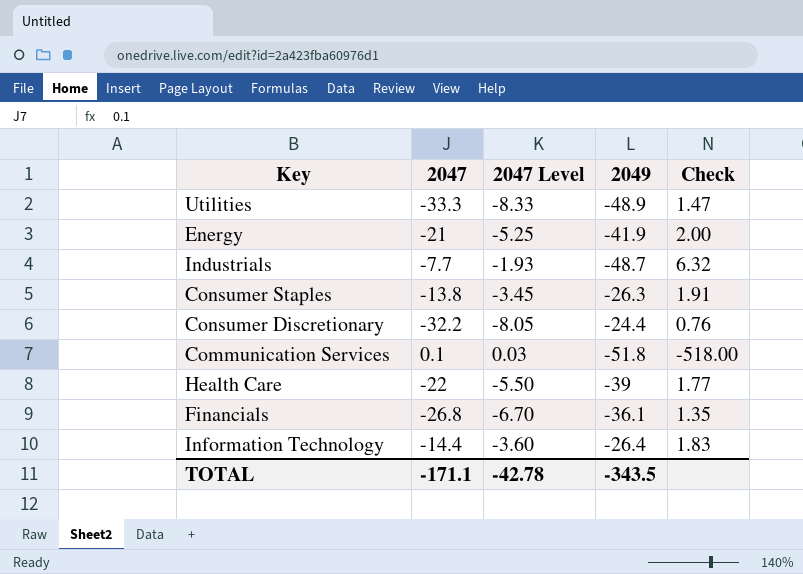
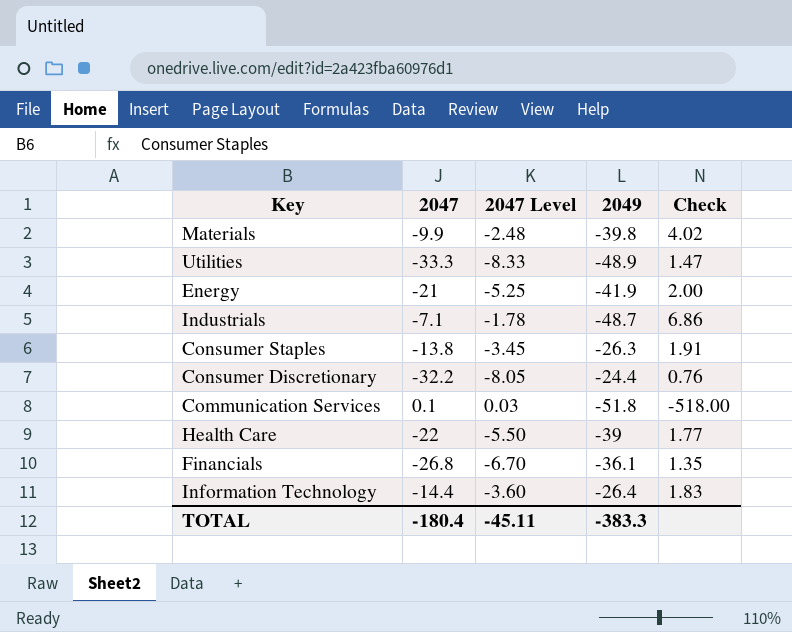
row Materials: none -> -9.9 | -2.48 | -39.8 | 4.02
Industrials | 2047: -7.7 -> -7.1
Industrials | 2047 Level: -1.93 -> -1.78
Industrials | Check: 6.32 -> 6.86
TOTAL | 2047: -171.1 -> -180.4
TOTAL | 2047 Level: -42.78 -> -45.11
TOTAL | 2049: -343.5 -> -383.3

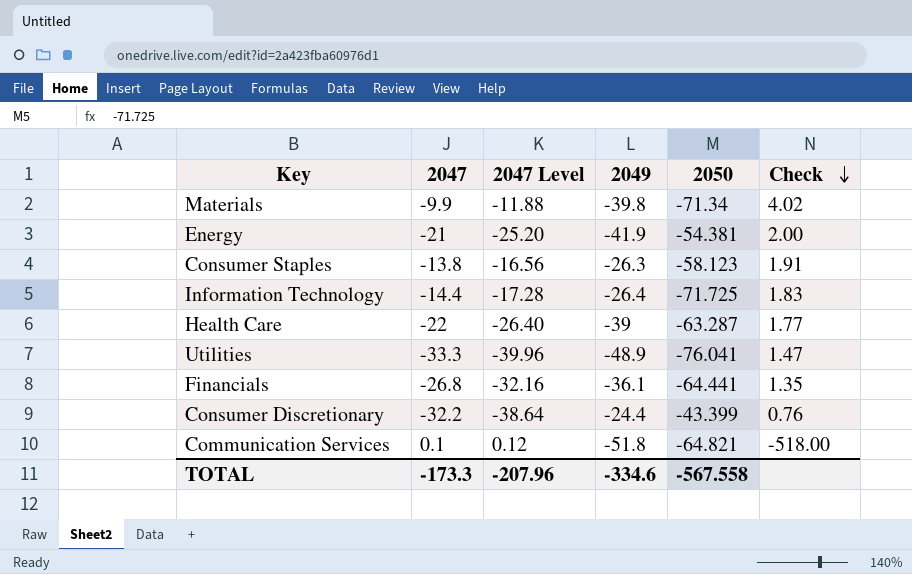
row order: none -> Check descending
column 2047 Level | formula: [2047] * 0.25 -> [2047] * 1.2
column 2050 | position: none -> 5
row Industrials: -7.1 | -1.78 | -48.7 | 6.86 -> none
TOTAL | 2047: -180.4 -> -173.3
TOTAL | 2047 Level: -45.11 -> -207.96
TOTAL | 2049: -383.3 -> -334.6

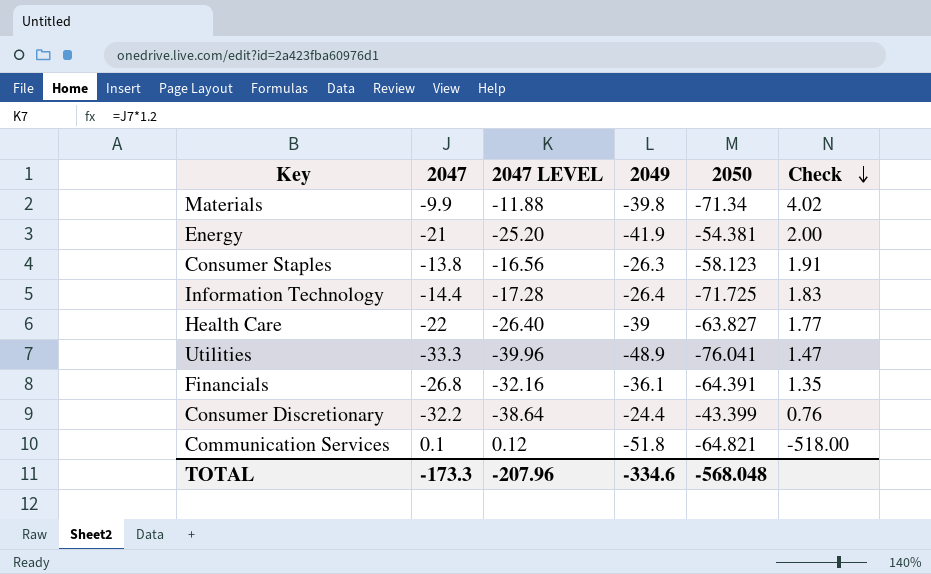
column name: 2047 Level -> 2047 LEVEL
Health Care | 2050: -63.287 -> -63.827
Financials | 2050: -64.441 -> -64.391
TOTAL | 2050: -567.558 -> -568.048

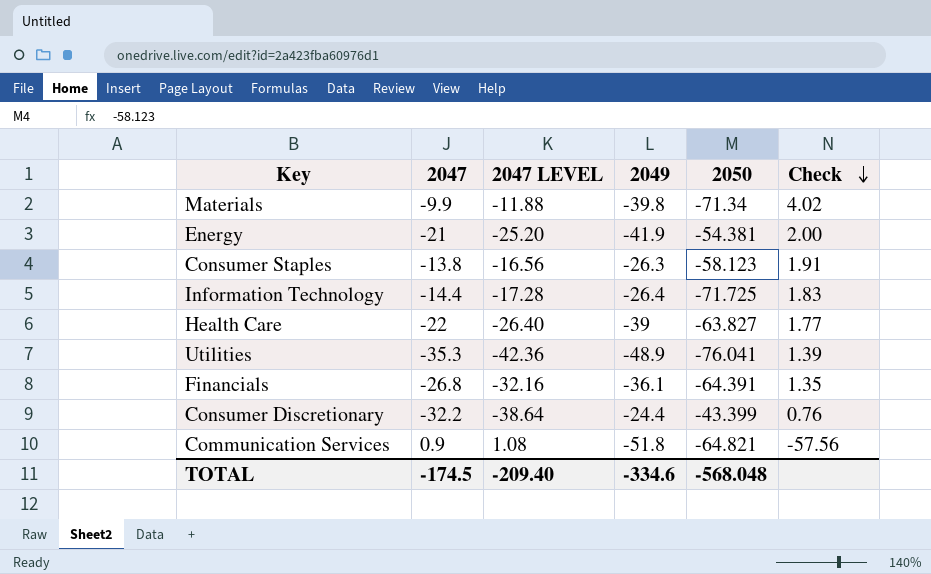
Utilities | 2047: -33.3 -> -35.3
Utilities | 2047 LEVEL: -39.96 -> -42.36
Utilities | Check: 1.47 -> 1.39
Communication Services | 2047: 0.1 -> 0.9
Communication Services | 2047 LEVEL: 0.12 -> 1.08
Communication Services | Check: -518.00 -> -57.56
TOTAL | 2047: -173.3 -> -174.5
TOTAL | 2047 LEVEL: -207.96 -> -209.40

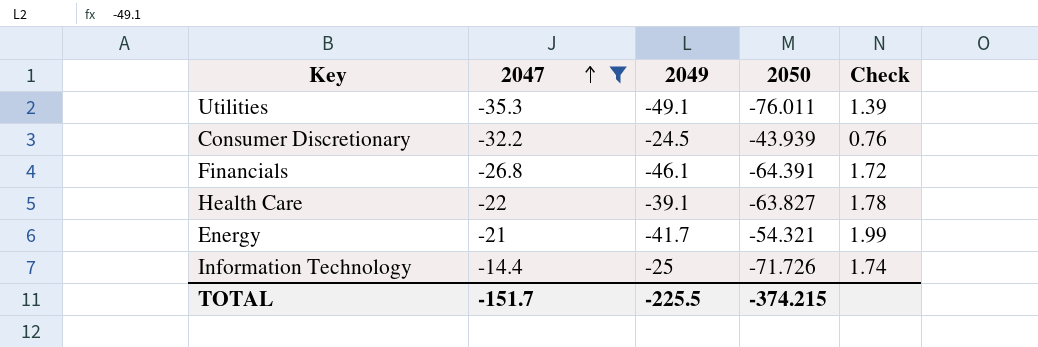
filter: none -> 2047 <= -14.4
row order: Check descending -> 2047 ascending
column 2047 LEVEL | formula: [2047] * 1.2 -> none
Utilities | 2049: -48.9 -> -49.1
Utilities | 2050: -76.041 -> -76.011
Consumer Discretionary | 2049: -24.4 -> -24.5
Consumer Discretionary | 2050: -43.399 -> -43.939
Financials | 2049: -36.1 -> -46.1
Financials | Check: 1.35 -> 1.72
Health Care | 2049: -39 -> -39.1
Health Care | Check: 1.77 -> 1.78
Energy | 2049: -41.9 -> -41.7
Energy | 2050: -54.381 -> -54.321
Energy | Check: 2.00 -> 1.99
Information Technology | 2049: -26.4 -> -25
Information Technology | 2050: -71.725 -> -71.726
Information Technology | Check: 1.83 -> 1.74
TOTAL | 2047: -174.5 -> -151.7
TOTAL | 2049: -334.6 -> -225.5
TOTAL | 2050: -568.048 -> -374.215

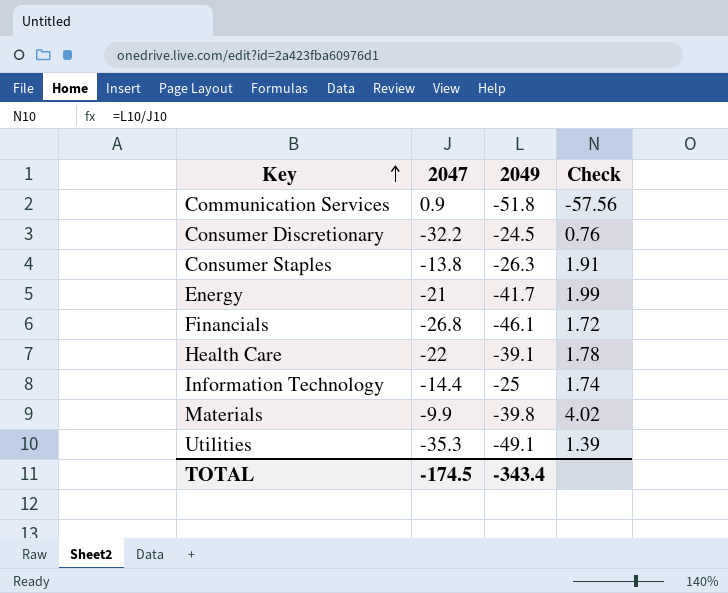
filter: 2047 <= -14.4 -> none
row order: 2047 ascending -> Key ascending
column 2050 | position: 4 -> none
TOTAL | 2047: -151.7 -> -174.5
TOTAL | 2049: -225.5 -> -343.4

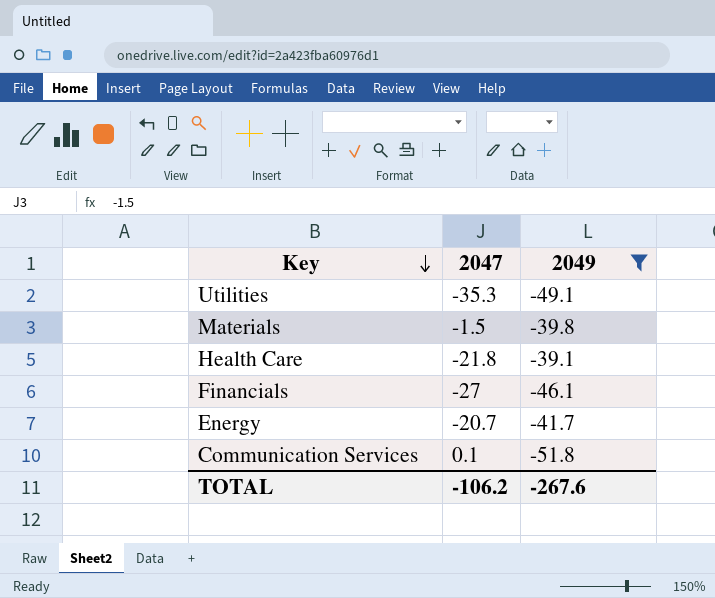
filter: none -> 2049 <= -39.1
row order: Key ascending -> Key descending
column Check | formula: [2049] / [2047] -> none
Materials | 2047: -9.9 -> -1.5
Health Care | 2047: -22 -> -21.8
Financials | 2047: -26.8 -> -27
Energy | 2047: -21 -> -20.7
Communication Services | 2047: 0.9 -> 0.1
TOTAL | 2047: -174.5 -> -106.2
TOTAL | 2049: -343.4 -> -267.6

